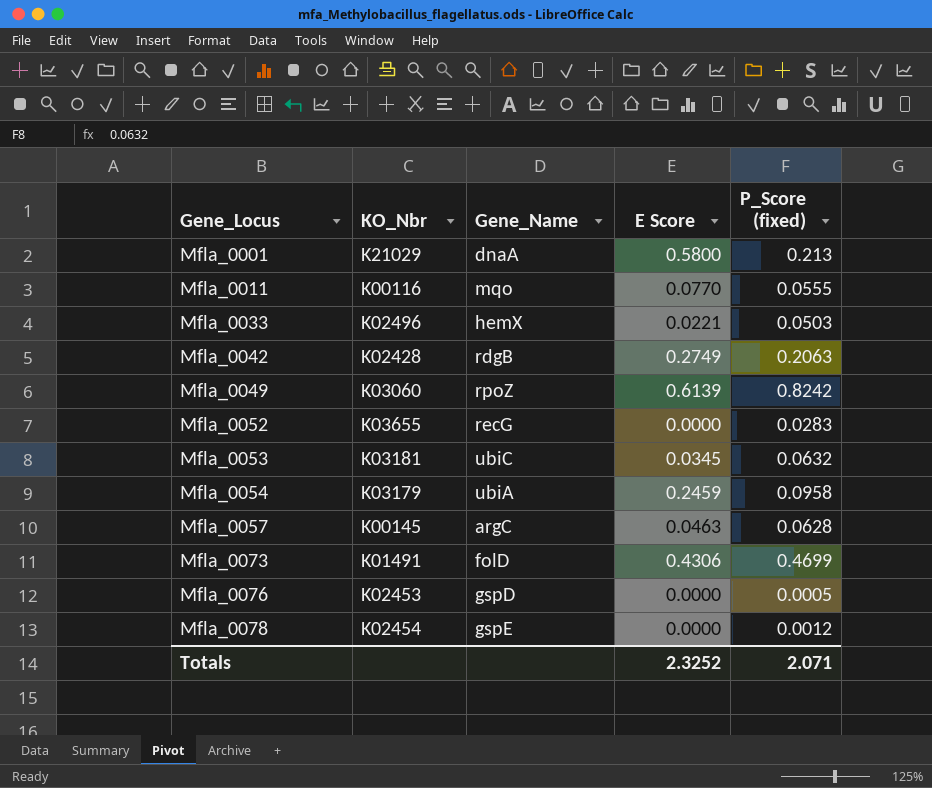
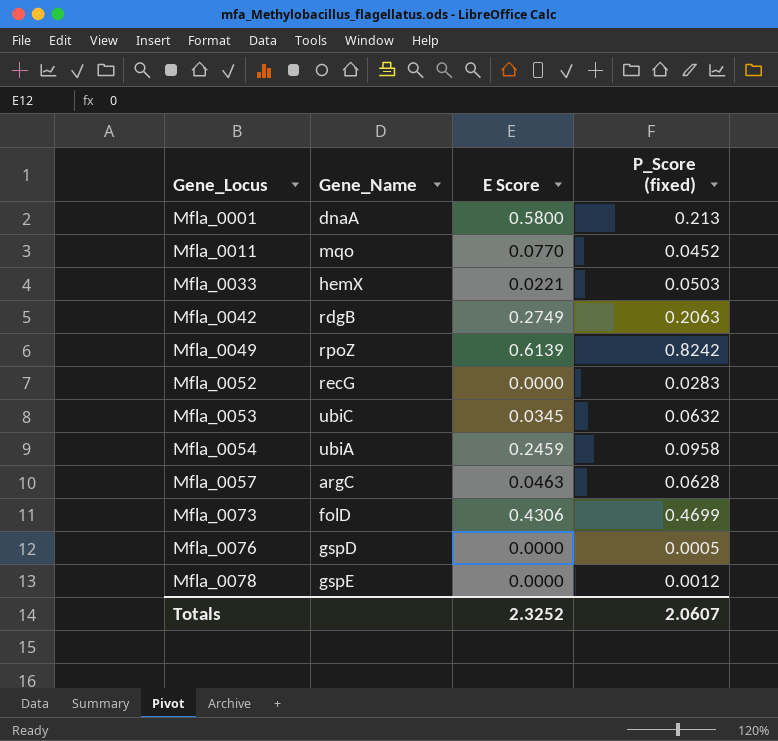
column KO_Nbr | position: 2 -> none
Mfla_0011 | P_Score (fixed): 0.0555 -> 0.0452
Totals | P_Score (fixed): 2.071 -> 2.0607

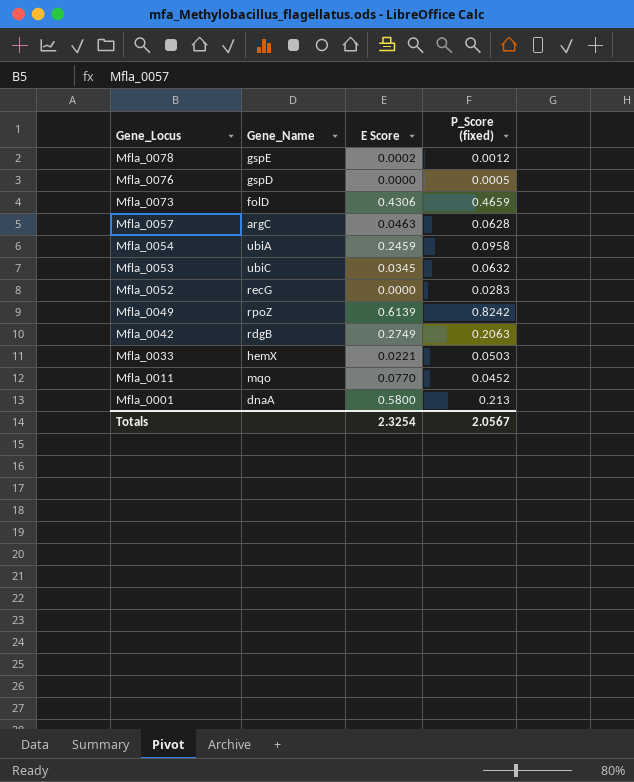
row order: Gene_Locus ascending -> Gene_Locus descending
Mfla_0078 | E Score: 0.0000 -> 0.0002
Mfla_0073 | P_Score (fixed): 0.4699 -> 0.4659
Totals | E Score: 2.3252 -> 2.3254
Totals | P_Score (fixed): 2.0607 -> 2.0567

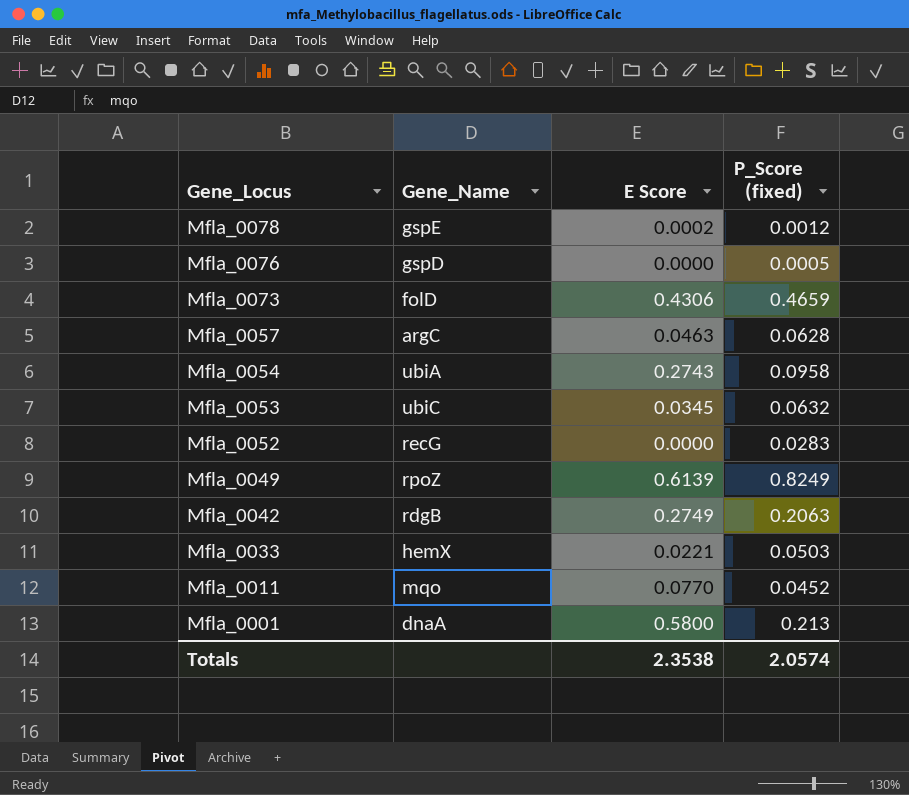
Mfla_0054 | E Score: 0.2459 -> 0.2743
Mfla_0049 | P_Score (fixed): 0.8242 -> 0.8249
Totals | E Score: 2.3254 -> 2.3538
Totals | P_Score (fixed): 2.0567 -> 2.0574

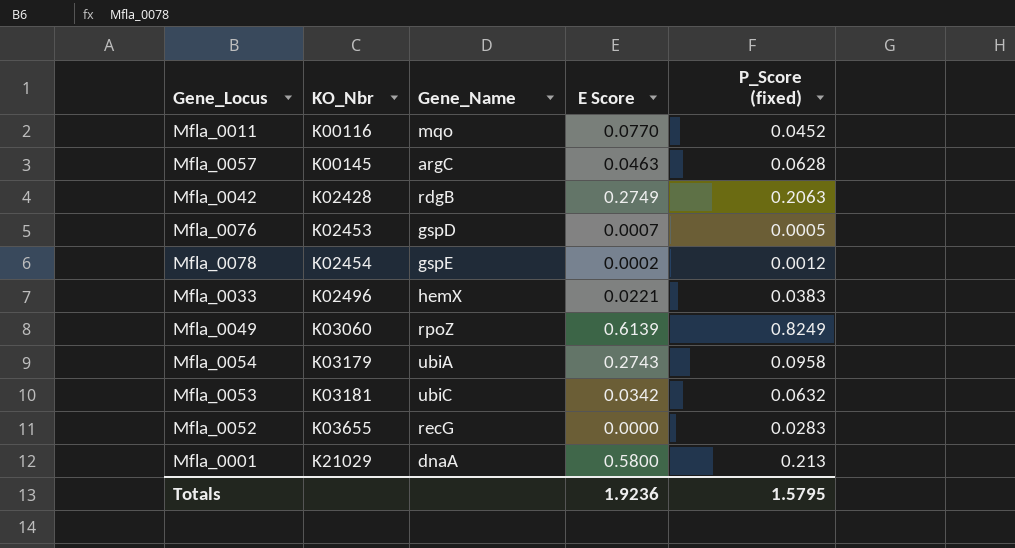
row order: Gene_Locus descending -> KO_Nbr ascending
column KO_Nbr | position: none -> 2
row Mfla_0073: folD | 0.4306 | 0.4659 -> none
Mfla_0076 | E Score: 0.0000 -> 0.0007
Mfla_0033 | P_Score (fixed): 0.0503 -> 0.0383
Mfla_0053 | E Score: 0.0345 -> 0.0342
Totals | E Score: 2.3538 -> 1.9236
Totals | P_Score (fixed): 2.0574 -> 1.5795

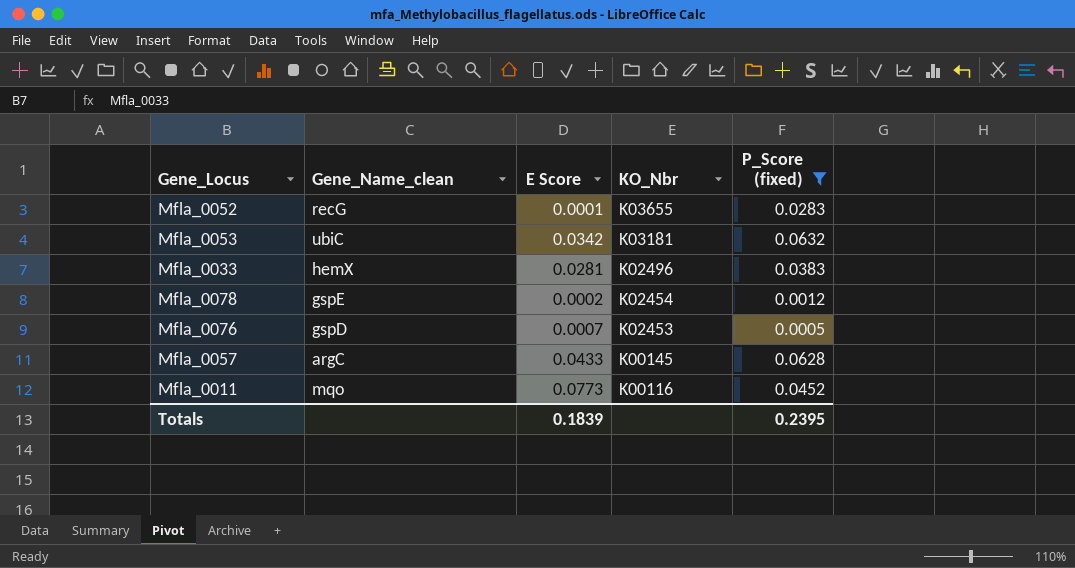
filter: none -> P_Score (fixed) <= 0.0632
row order: KO_Nbr ascending -> KO_Nbr descending
column name: Gene_Name -> Gene_Name_clean
column KO_Nbr | position: 2 -> 4
Mfla_0052 | E Score: 0.0000 -> 0.0001
Mfla_0033 | E Score: 0.0221 -> 0.0281
Mfla_0057 | E Score: 0.0463 -> 0.0433
Mfla_0011 | E Score: 0.0770 -> 0.0773
Totals | E Score: 1.9236 -> 0.1839
Totals | P_Score (fixed): 1.5795 -> 0.2395

